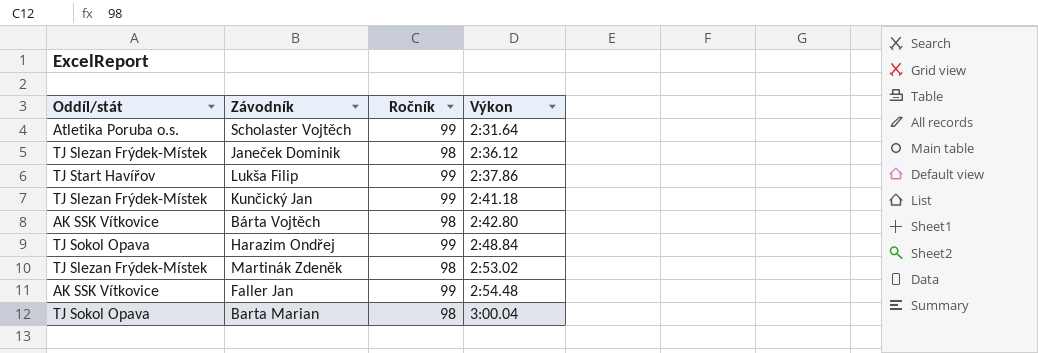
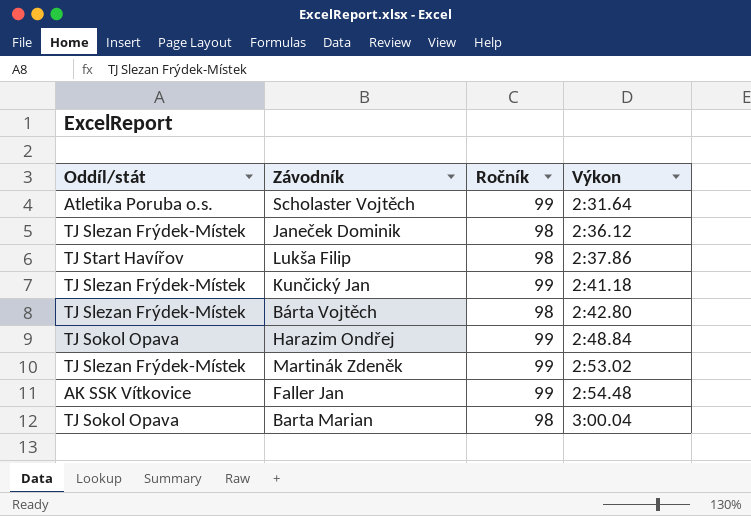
Lukša Filip | Ročník: 99 -> 98
Bárta Vojtěch | Oddíl/stát: AK SSK Vítkovice -> TJ Slezan Frýdek-Místek
Martinák Zdeněk | Ročník: 98 -> 99

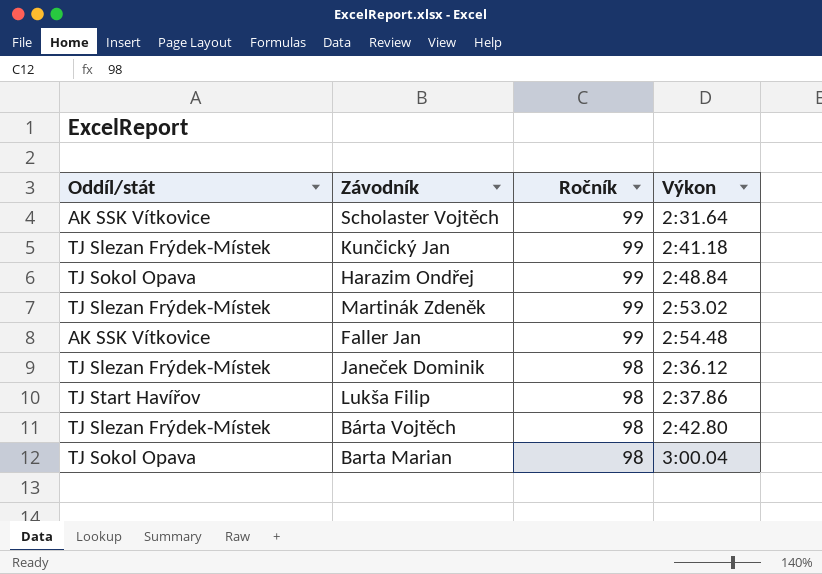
row order: Výkon ascending -> Ročník descending
Scholaster Vojtěch | Oddíl/stát: Atletika Poruba o.s. -> AK SSK Vítkovice

